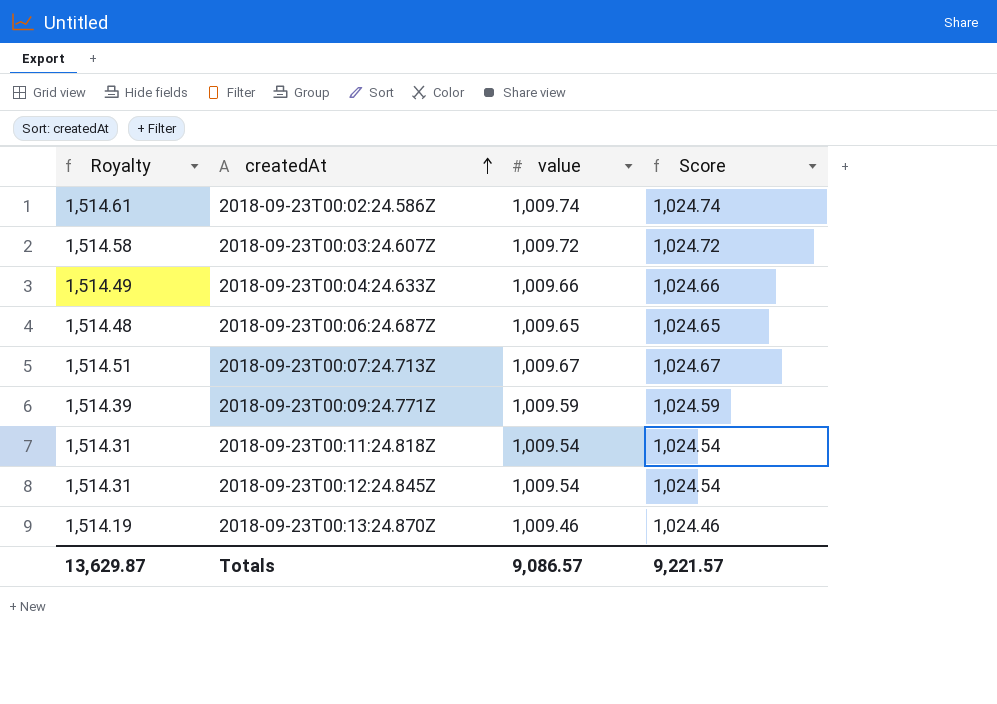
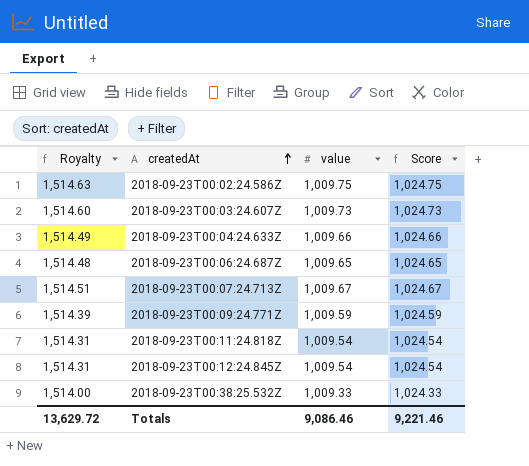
row 2018-09-23T00:13:24.870Z: 1,514.19 | 1,009.46 | 1,024.46 -> none
2018-09-23T00:02:24.586Z | Royalty: 1,514.61 -> 1,514.63
2018-09-23T00:02:24.586Z | value: 1,009.74 -> 1,009.75
2018-09-23T00:02:24.586Z | Score: 1,024.74 -> 1,024.75
2018-09-23T00:03:24.607Z | Royalty: 1,514.58 -> 1,514.60
2018-09-23T00:03:24.607Z | value: 1,009.72 -> 1,009.73
2018-09-23T00:03:24.607Z | Score: 1,024.72 -> 1,024.73
row 2018-09-23T00:38:25.532Z: none -> 1,514.00 | 1,009.33 | 1,024.33
Totals | Royalty: 13,629.87 -> 13,629.72
Totals | value: 9,086.57 -> 9,086.46
Totals | Score: 9,221.57 -> 9,221.46

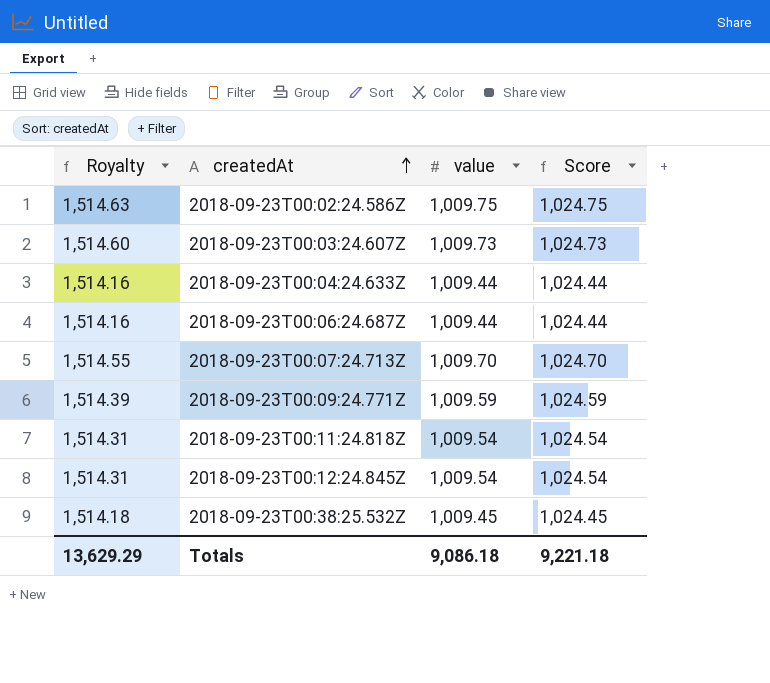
2018-09-23T00:04:24.633Z | Royalty: 1,514.49 -> 1,514.16
2018-09-23T00:04:24.633Z | value: 1,009.66 -> 1,009.44
2018-09-23T00:04:24.633Z | Score: 1,024.66 -> 1,024.44
2018-09-23T00:06:24.687Z | Royalty: 1,514.48 -> 1,514.16
2018-09-23T00:06:24.687Z | value: 1,009.65 -> 1,009.44
2018-09-23T00:06:24.687Z | Score: 1,024.65 -> 1,024.44
2018-09-23T00:07:24.713Z | Royalty: 1,514.51 -> 1,514.55
2018-09-23T00:07:24.713Z | value: 1,009.67 -> 1,009.70
2018-09-23T00:07:24.713Z | Score: 1,024.67 -> 1,024.70
2018-09-23T00:38:25.532Z | Royalty: 1,514.00 -> 1,514.18
2018-09-23T00:38:25.532Z | value: 1,009.33 -> 1,009.45
2018-09-23T00:38:25.532Z | Score: 1,024.33 -> 1,024.45
Totals | Royalty: 13,629.72 -> 13,629.29
Totals | value: 9,086.46 -> 9,086.18
Totals | Score: 9,221.46 -> 9,221.18

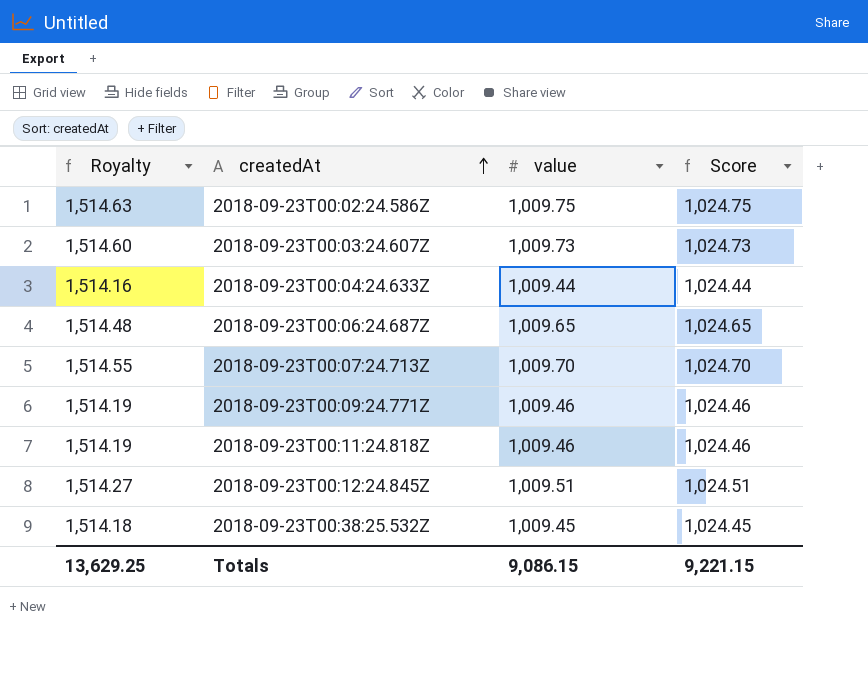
2018-09-23T00:06:24.687Z | Royalty: 1,514.16 -> 1,514.48
2018-09-23T00:06:24.687Z | value: 1,009.44 -> 1,009.65
2018-09-23T00:06:24.687Z | Score: 1,024.44 -> 1,024.65
2018-09-23T00:09:24.771Z | Royalty: 1,514.39 -> 1,514.19
2018-09-23T00:09:24.771Z | value: 1,009.59 -> 1,009.46
2018-09-23T00:09:24.771Z | Score: 1,024.59 -> 1,024.46
2018-09-23T00:11:24.818Z | Royalty: 1,514.31 -> 1,514.19
2018-09-23T00:11:24.818Z | value: 1,009.54 -> 1,009.46
2018-09-23T00:11:24.818Z | Score: 1,024.54 -> 1,024.46
2018-09-23T00:12:24.845Z | Royalty: 1,514.31 -> 1,514.27
2018-09-23T00:12:24.845Z | value: 1,009.54 -> 1,009.51
2018-09-23T00:12:24.845Z | Score: 1,024.54 -> 1,024.51
Totals | Royalty: 13,629.29 -> 13,629.25
Totals | value: 9,086.18 -> 9,086.15
Totals | Score: 9,221.18 -> 9,221.15

